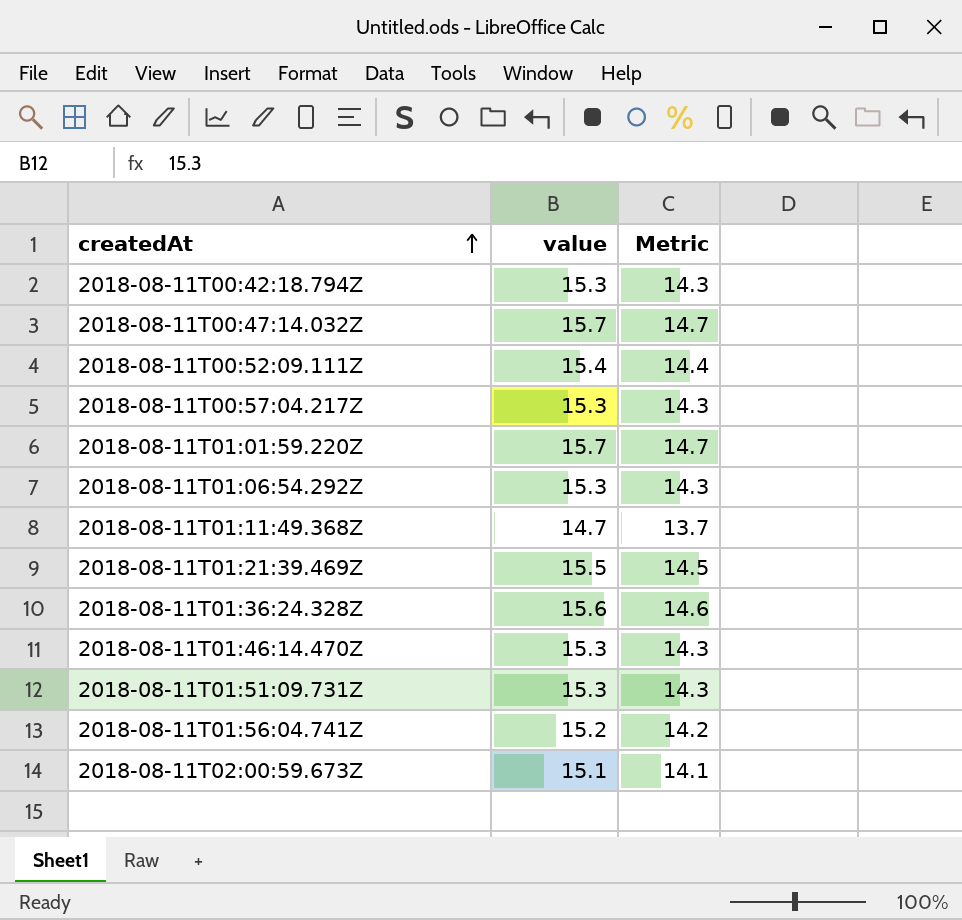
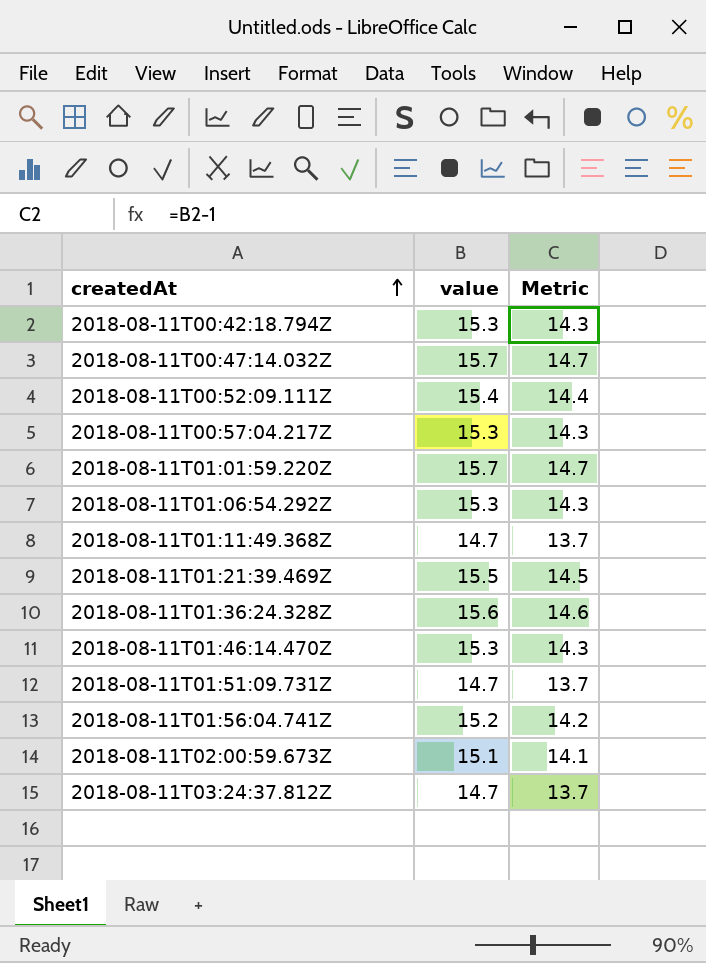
2018-08-11T01:51:09.731Z | value: 15.3 -> 14.7
2018-08-11T01:51:09.731Z | Metric: 14.3 -> 13.7
row 2018-08-11T03:24:37.812Z: none -> 14.7 | 13.7

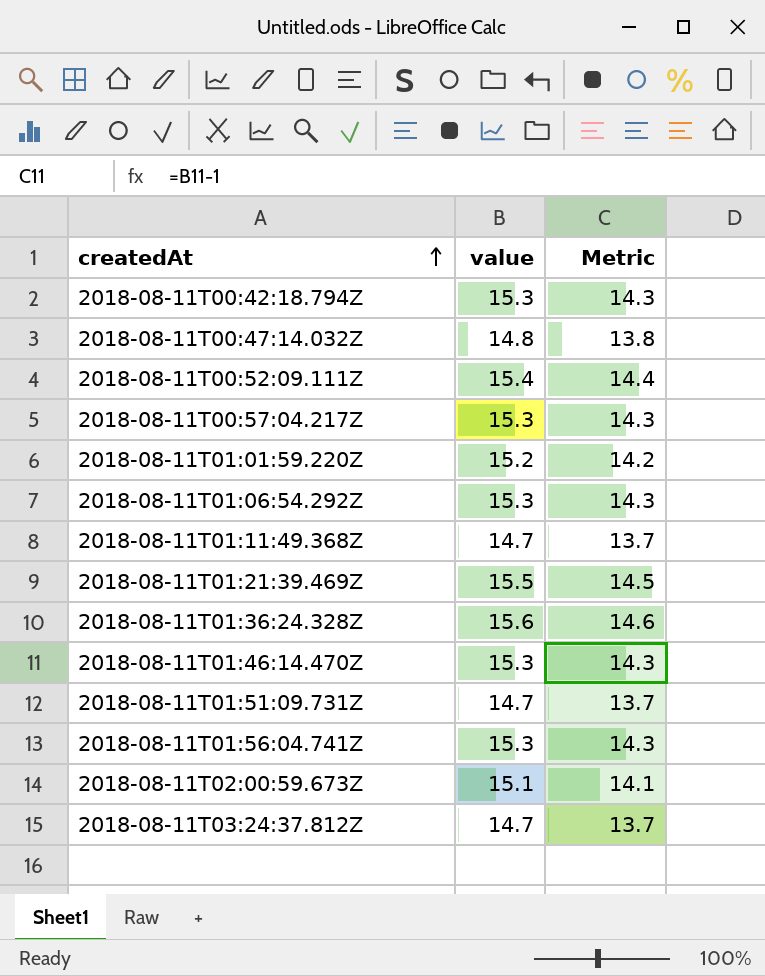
2018-08-11T00:47:14.032Z | value: 15.7 -> 14.8
2018-08-11T00:47:14.032Z | Metric: 14.7 -> 13.8
2018-08-11T01:01:59.220Z | value: 15.7 -> 15.2
2018-08-11T01:01:59.220Z | Metric: 14.7 -> 14.2
2018-08-11T01:56:04.741Z | value: 15.2 -> 15.3
2018-08-11T01:56:04.741Z | Metric: 14.2 -> 14.3

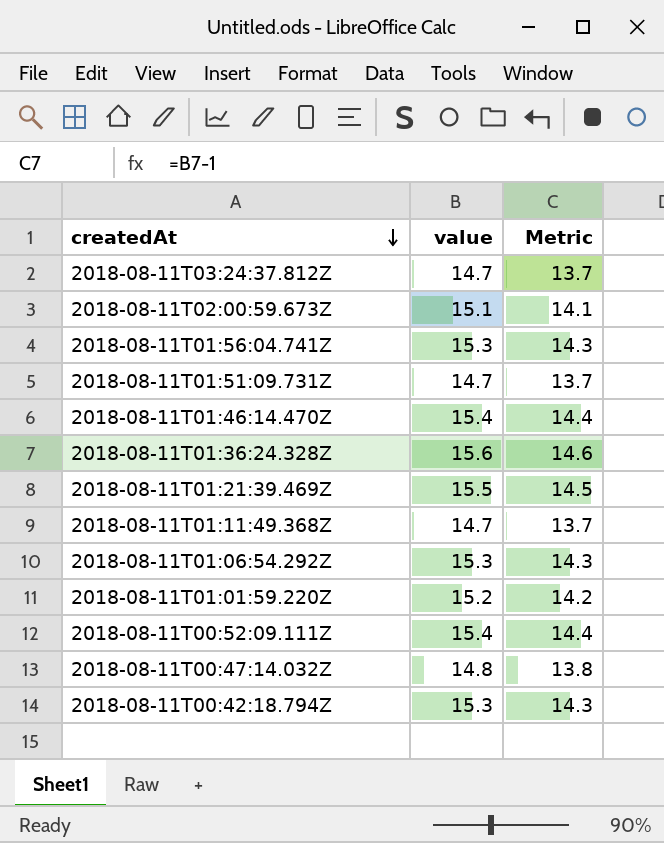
row order: createdAt ascending -> createdAt descending
row 2018-08-11T00:57:04.217Z: 15.3 | 14.3 -> none
2018-08-11T01:46:14.470Z | value: 15.3 -> 15.4
2018-08-11T01:46:14.470Z | Metric: 14.3 -> 14.4

